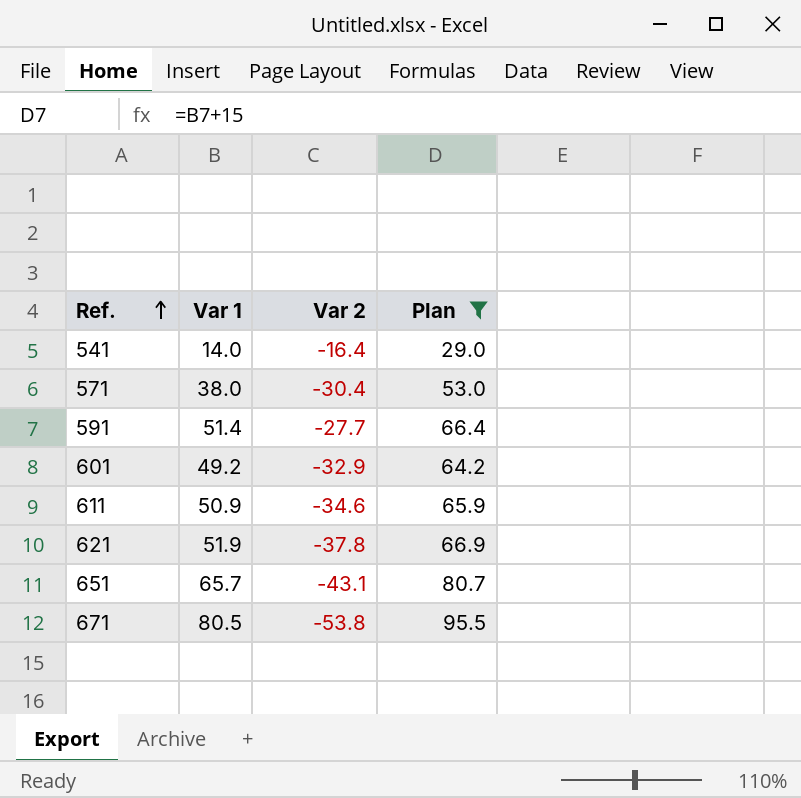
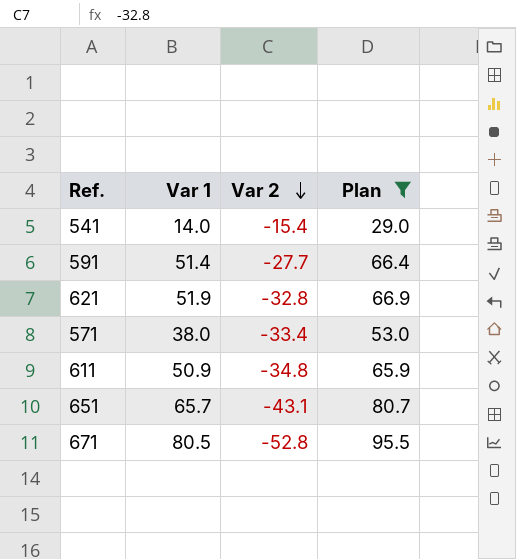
row order: Ref. ascending -> Var 2 descending
row 601: 49.2 | -32.9 | 64.2 -> none
541 | Var 2: -16.4 -> -15.4
621 | Var 2: -37.8 -> -32.8
571 | Var 2: -30.4 -> -33.4
611 | Var 2: -34.6 -> -34.8
671 | Var 2: -53.8 -> -52.8

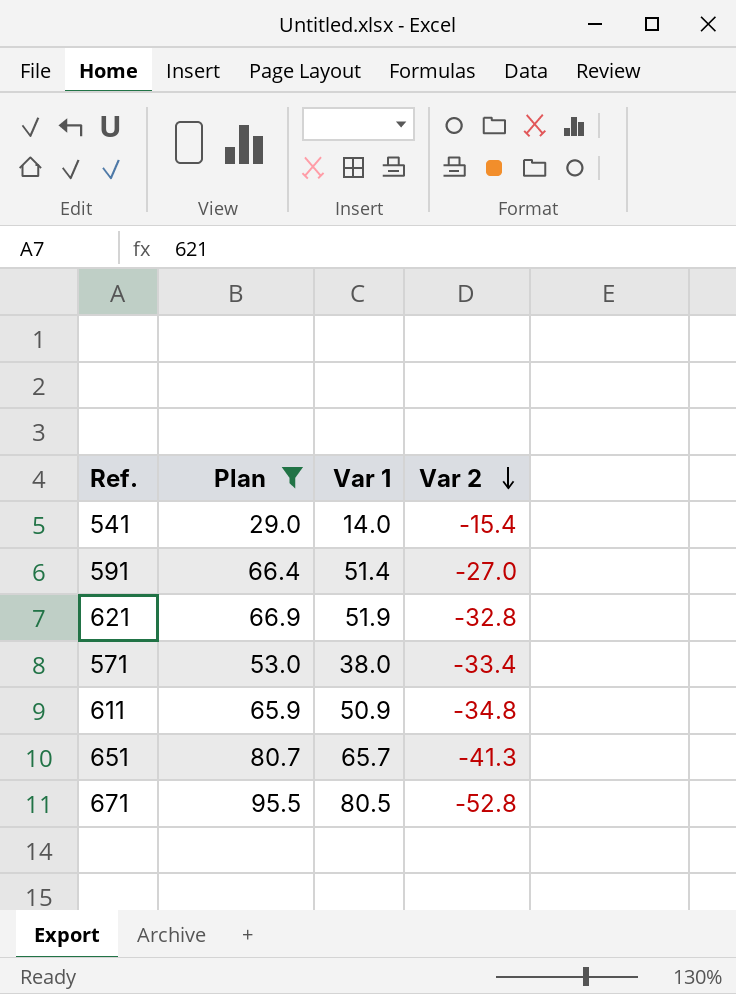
column Plan | position: 4 -> 2
591 | Var 2: -27.7 -> -27.0
651 | Var 2: -43.1 -> -41.3

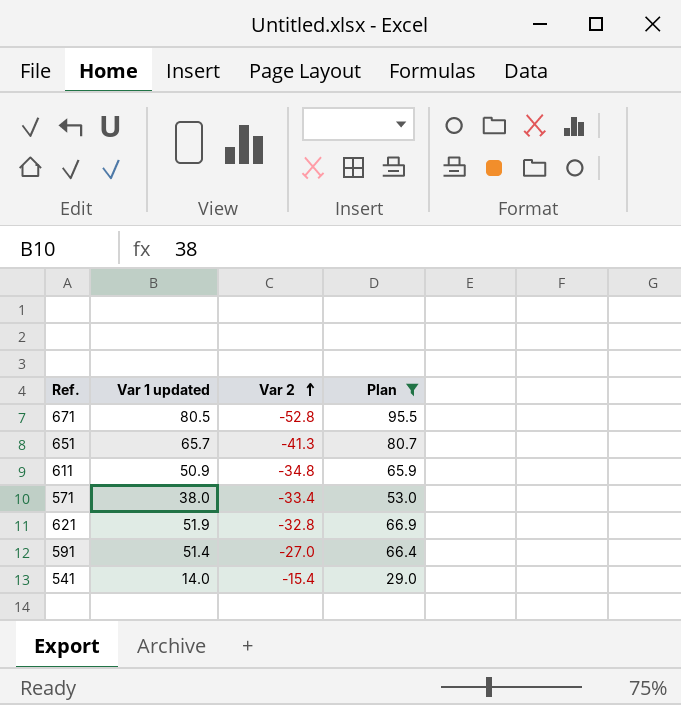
row order: Var 2 descending -> Var 2 ascending
column name: Var 1 -> Var 1 updated
column Plan | position: 2 -> 4

